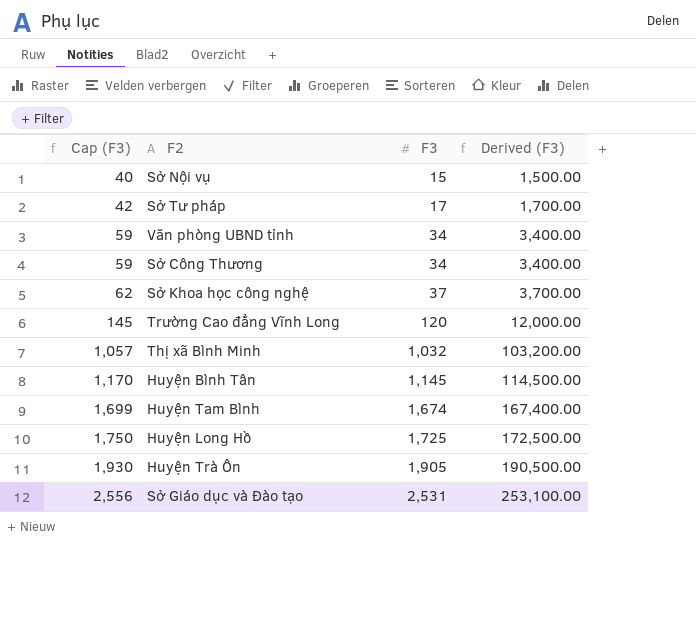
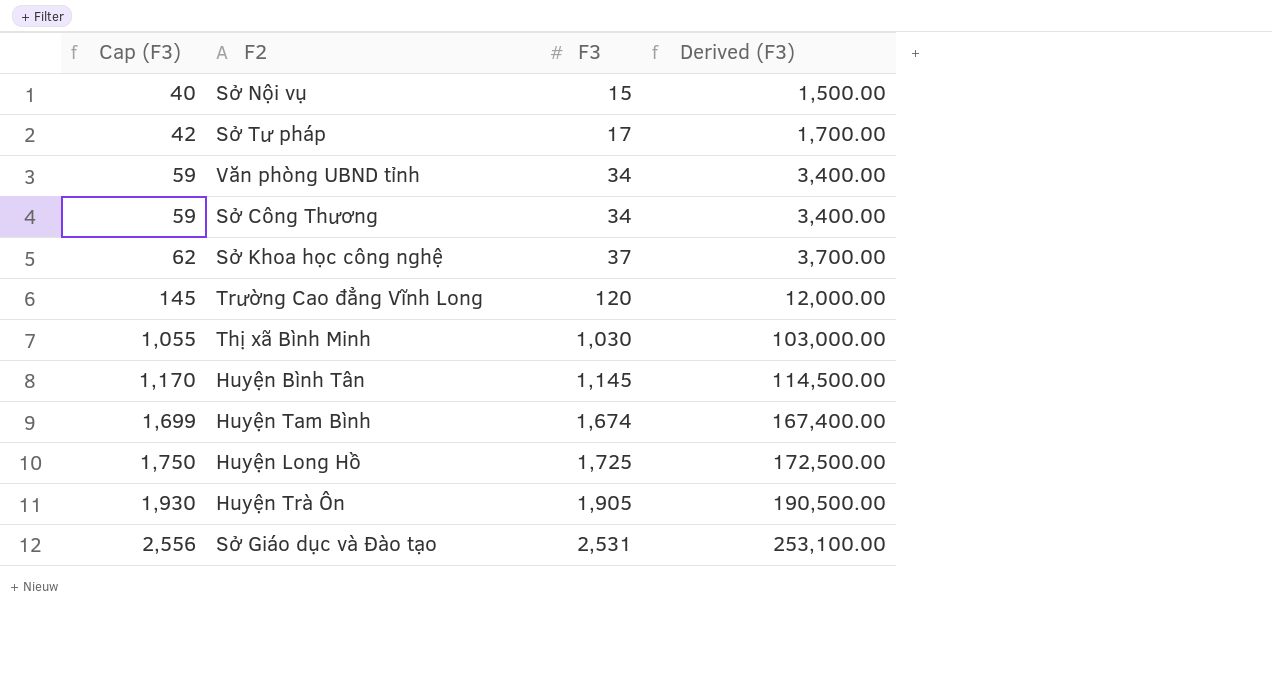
Thị xã Bình Minh | Cap (F3): 1,057 -> 1,055
Thị xã Bình Minh | F3: 1,032 -> 1,030
Thị xã Bình Minh | Derived (F3): 103,200.00 -> 103,000.00

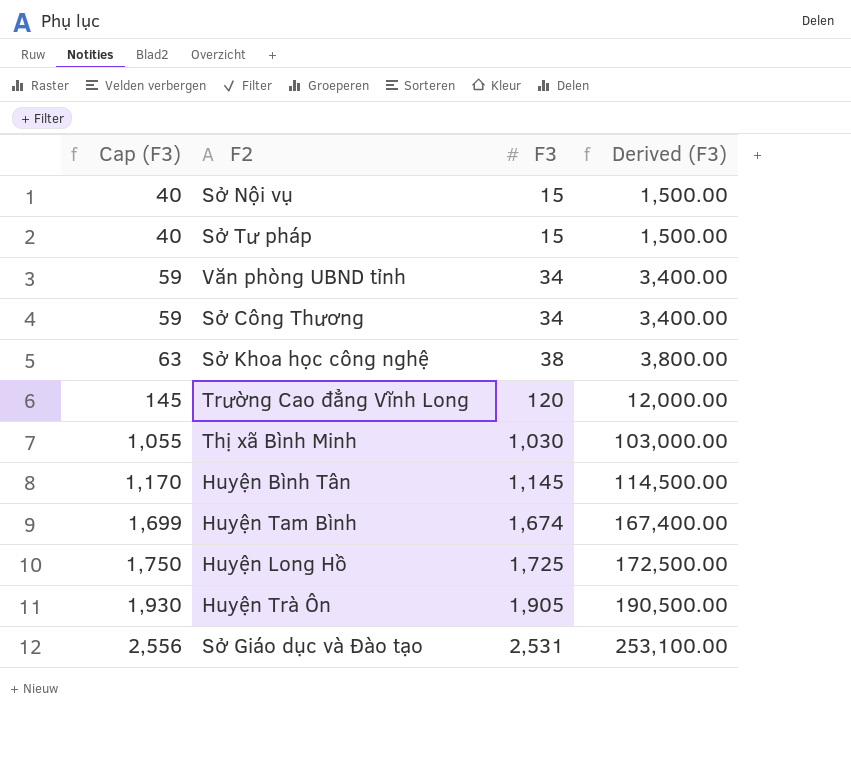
Sở Tư pháp | Cap (F3): 42 -> 40
Sở Tư pháp | F3: 17 -> 15
Sở Tư pháp | Derived (F3): 1,700.00 -> 1,500.00
Sở Khoa học công nghệ | Cap (F3): 62 -> 63
Sở Khoa học công nghệ | F3: 37 -> 38
Sở Khoa học công nghệ | Derived (F3): 3,700.00 -> 3,800.00

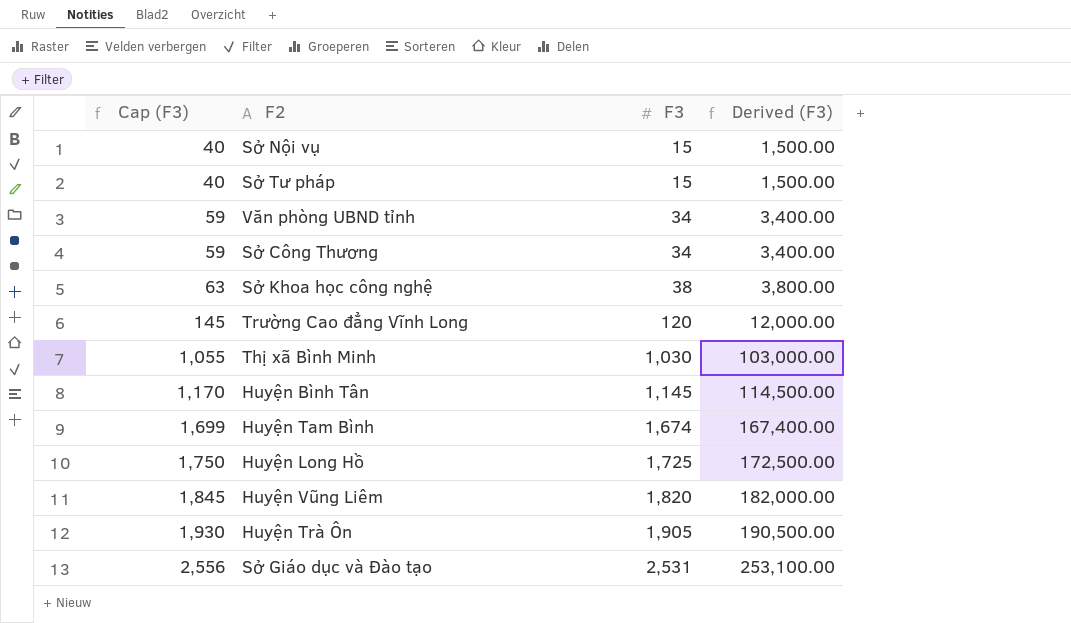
row Huyện Vũng Liêm: none -> 1,845 | 1,820 | 182,000.00

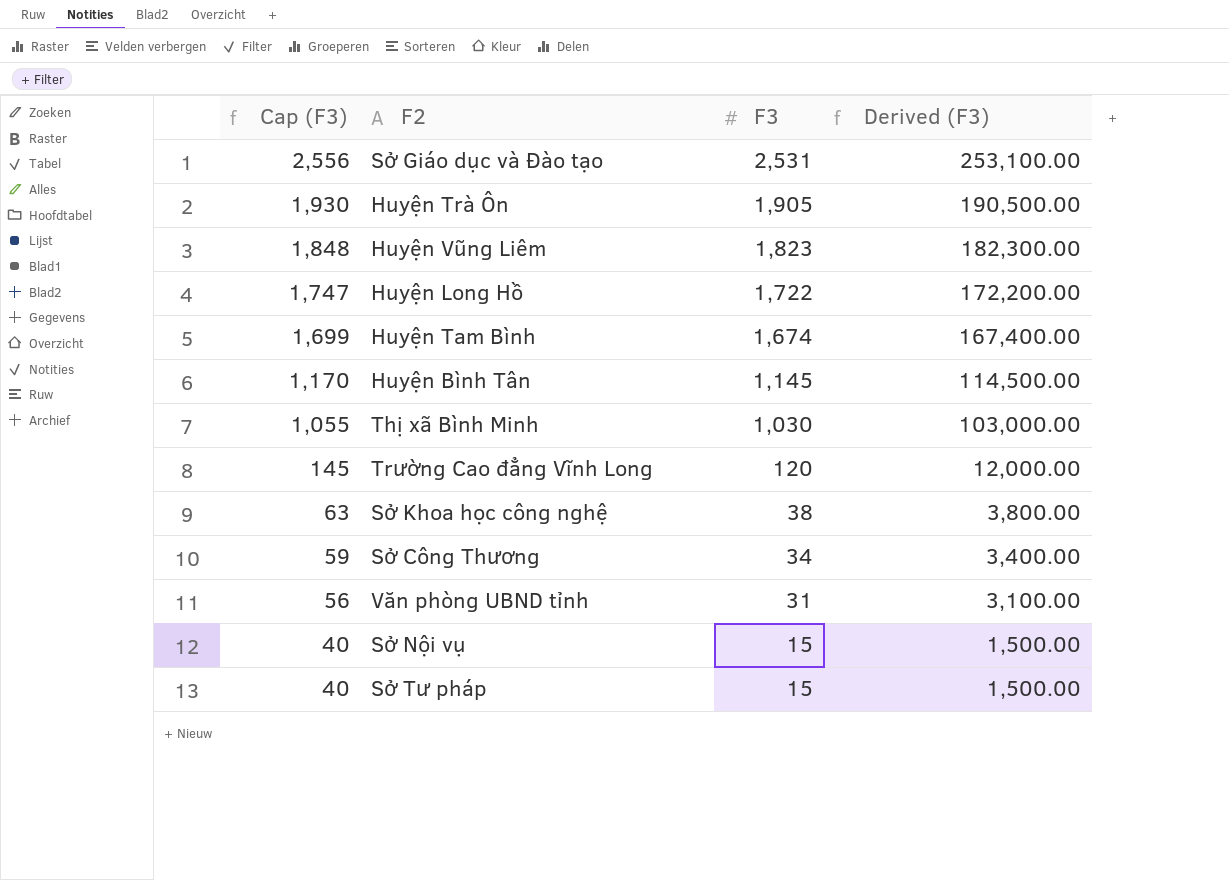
row order: Cap (F3) ascending -> Cap (F3) descending
Huyện Vũng Liêm | Cap (F3): 1,845 -> 1,848
Huyện Vũng Liêm | F3: 1,820 -> 1,823
Huyện Vũng Liêm | Derived (F3): 182,000.00 -> 182,300.00
Huyện Long Hồ | Cap (F3): 1,750 -> 1,747
Huyện Long Hồ | F3: 1,725 -> 1,722
Huyện Long Hồ | Derived (F3): 172,500.00 -> 172,200.00
Văn phòng UBND tỉnh | Cap (F3): 59 -> 56
Văn phòng UBND tỉnh | F3: 34 -> 31
Văn phòng UBND tỉnh | Derived (F3): 3,400.00 -> 3,100.00

